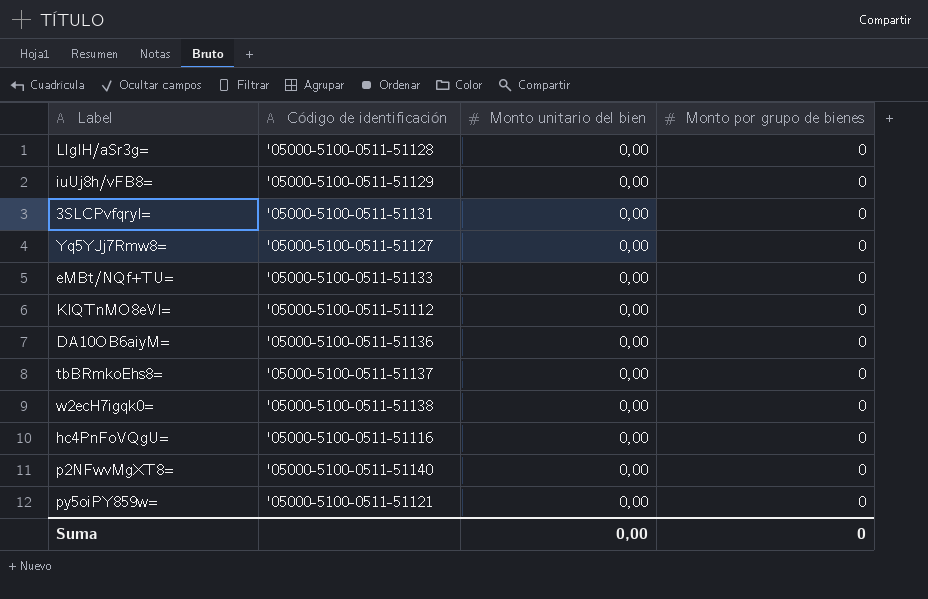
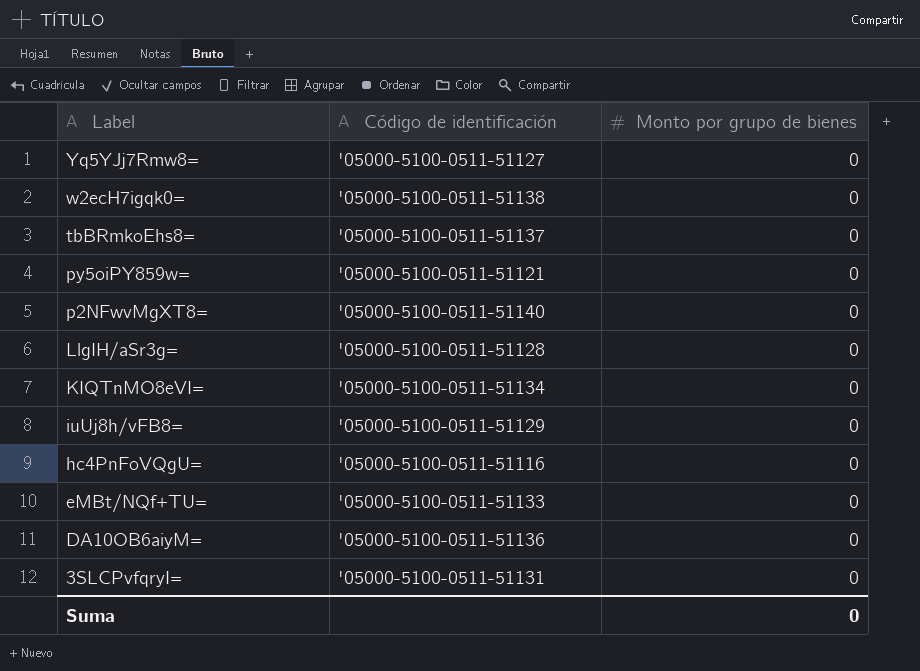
row order: none -> Label descending
column Monto unitario del bien | position: 3 -> none
KIQTnMO8eVI= | Código de identificación: '05000-5100-0511-51112 -> '05000-5100-0511-51134

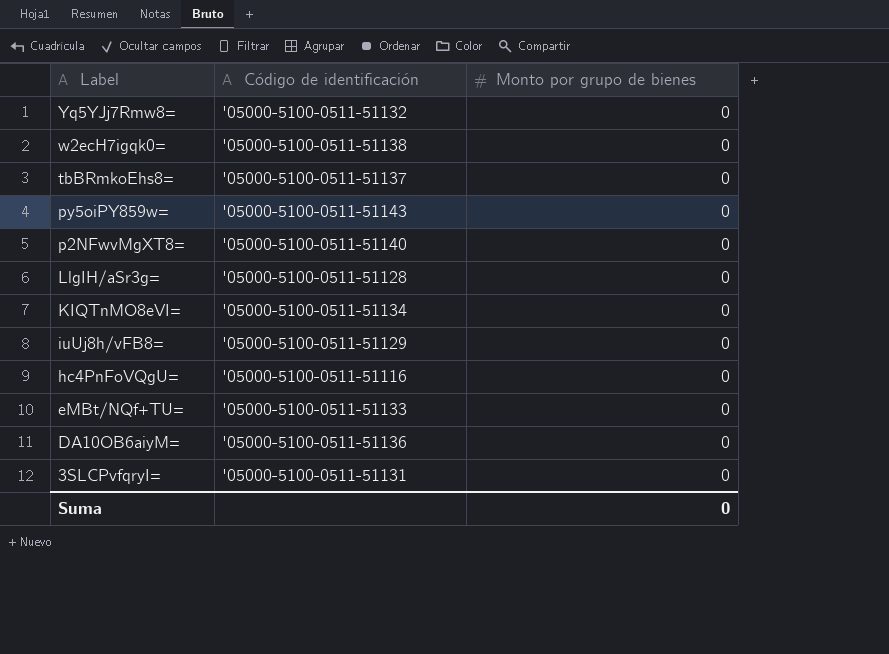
Yq5YJj7Rmw8= | Código de identificación: '05000-5100-0511-51127 -> '05000-5100-0511-51132
py5oiPY859w= | Código de identificación: '05000-5100-0511-51121 -> '05000-5100-0511-51143

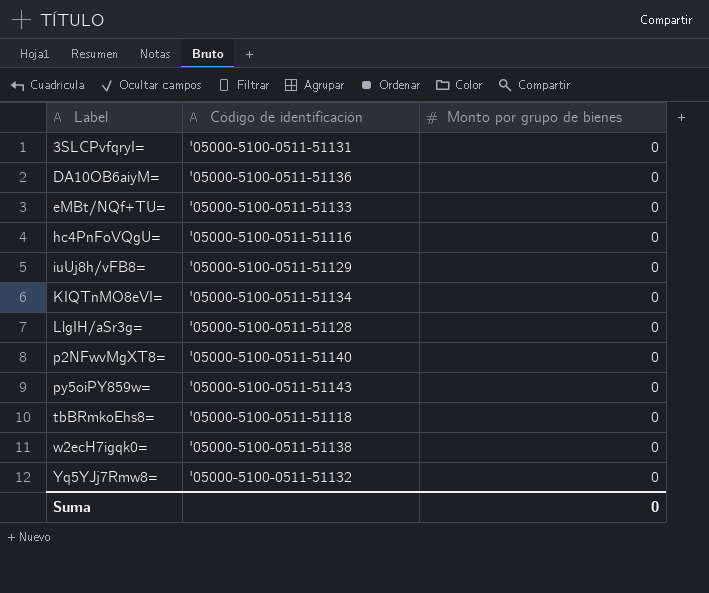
row order: Label descending -> Label ascending
tbBRmkoEhs8= | Código de identificación: '05000-5100-0511-51137 -> '05000-5100-0511-51118

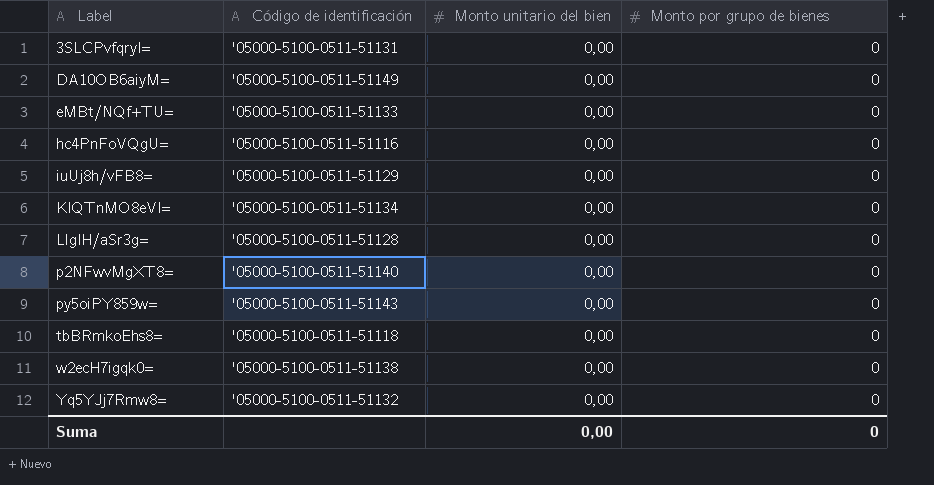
column Monto unitario del bien | position: none -> 3
DA10OB6aiyM= | Código de identificación: '05000-5100-0511-51136 -> '05000-5100-0511-51149

